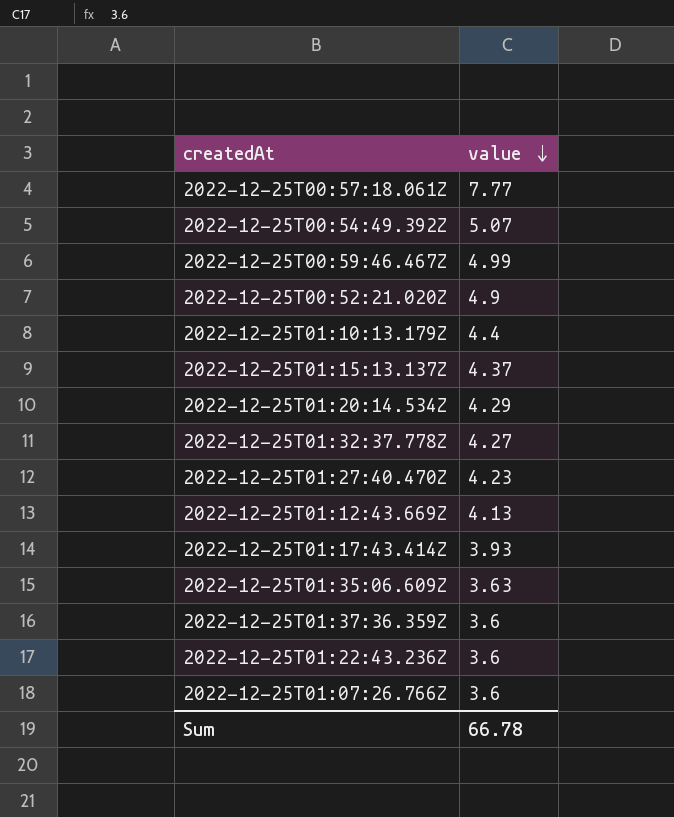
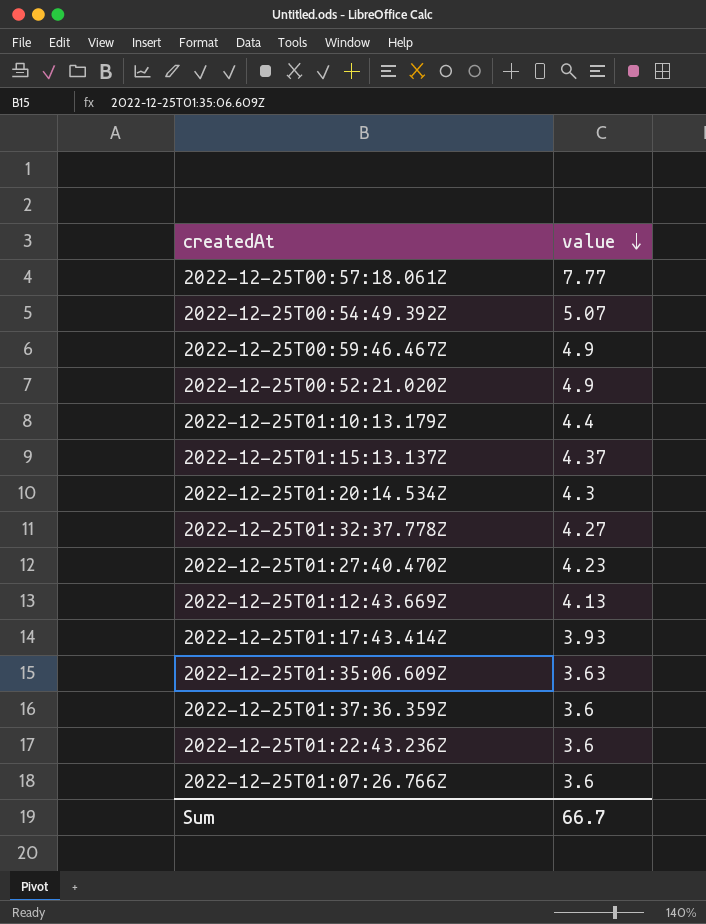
2022-12-25T00:59:46.467Z | value: 4.99 -> 4.9
2022-12-25T01:20:14.534Z | value: 4.29 -> 4.3
Sum | value: 66.78 -> 66.7

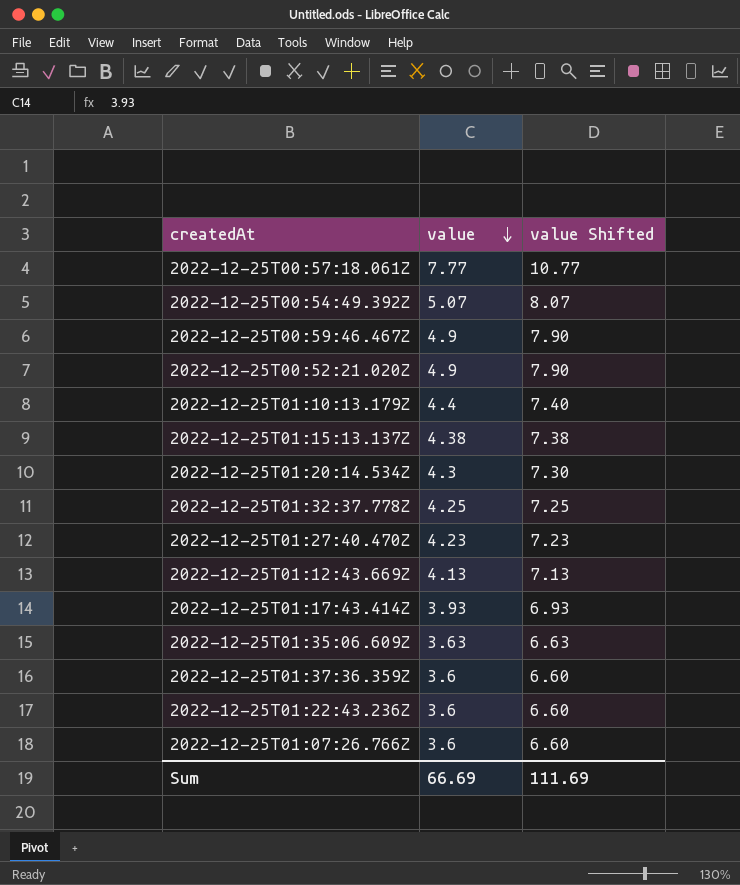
column value Shifted | formula: none -> [value] + 3
2022-12-25T01:15:13.137Z | value: 4.37 -> 4.38
2022-12-25T01:32:37.778Z | value: 4.27 -> 4.25
Sum | value: 66.7 -> 66.69

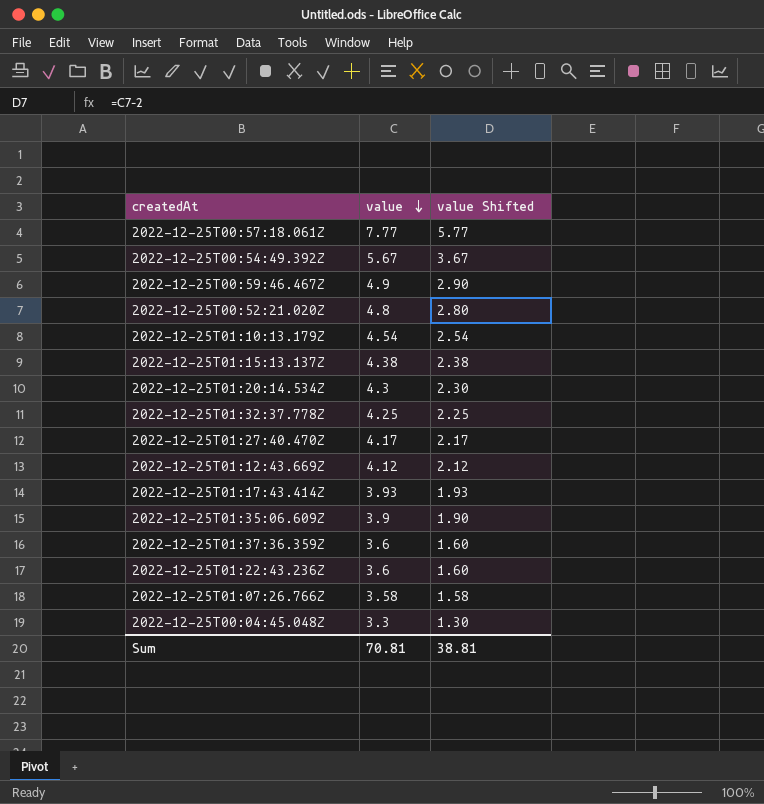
column value Shifted | formula: [value] + 3 -> [value] - 2
2022-12-25T00:54:49.392Z | value: 5.07 -> 5.67
2022-12-25T00:52:21.020Z | value: 4.9 -> 4.8
2022-12-25T01:10:13.179Z | value: 4.4 -> 4.54
2022-12-25T01:27:40.470Z | value: 4.23 -> 4.17
2022-12-25T01:12:43.669Z | value: 4.13 -> 4.12
2022-12-25T01:35:06.609Z | value: 3.63 -> 3.9
2022-12-25T01:07:26.766Z | value: 3.6 -> 3.58
row 2022-12-25T00:04:45.048Z: none -> 3.3 | 1.30
Sum | value: 66.69 -> 70.81
Sum | value Shifted: 111.69 -> 38.81

